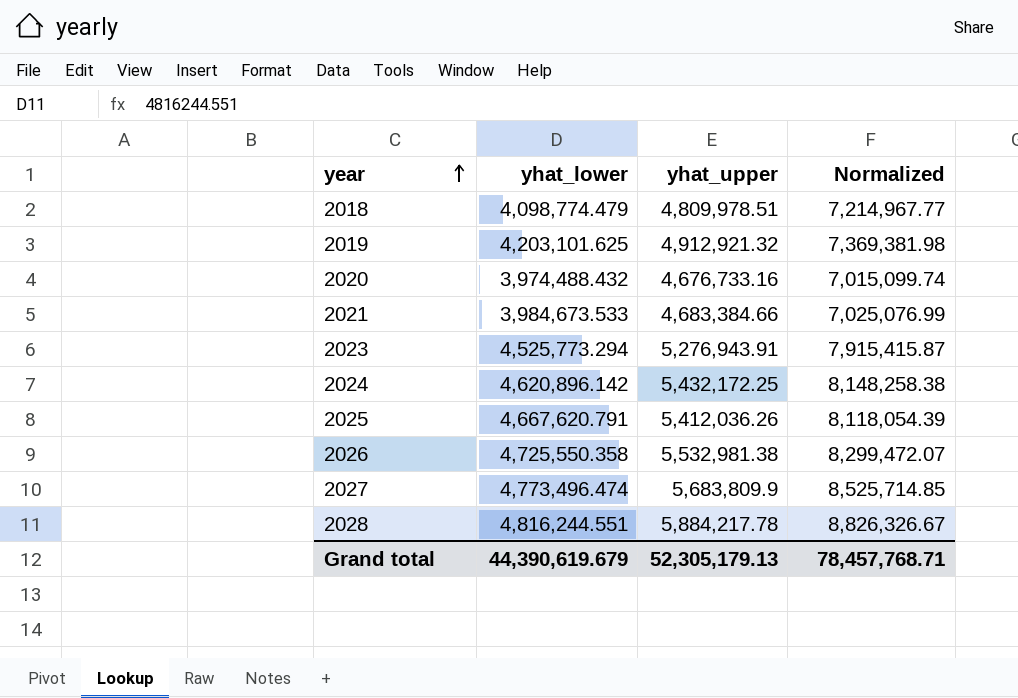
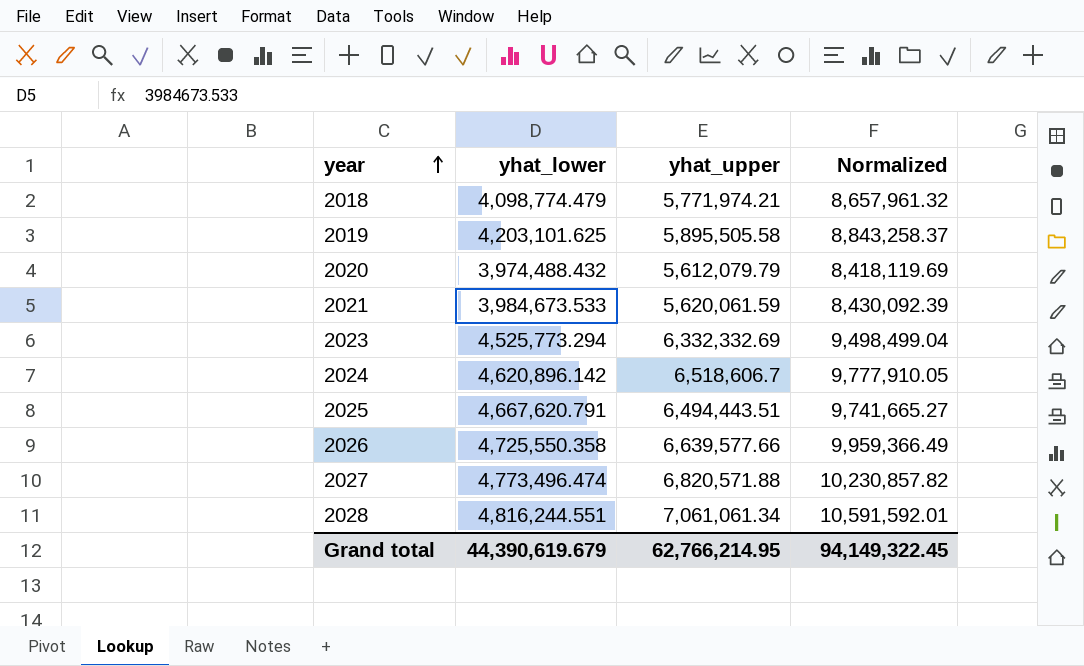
2018 | yhat_upper: 4,809,978.51 -> 5,771,974.21
2018 | Normalized: 7,214,967.77 -> 8,657,961.32
2019 | yhat_upper: 4,912,921.32 -> 5,895,505.58
2019 | Normalized: 7,369,381.98 -> 8,843,258.37
2020 | yhat_upper: 4,676,733.16 -> 5,612,079.79
2020 | Normalized: 7,015,099.74 -> 8,418,119.69
2021 | yhat_upper: 4,683,384.66 -> 5,620,061.59
2021 | Normalized: 7,025,076.99 -> 8,430,092.39
2023 | yhat_upper: 5,276,943.91 -> 6,332,332.69
2023 | Normalized: 7,915,415.87 -> 9,498,499.04
2024 | yhat_upper: 5,432,172.25 -> 6,518,606.7
2024 | Normalized: 8,148,258.38 -> 9,777,910.05
2025 | yhat_upper: 5,412,036.26 -> 6,494,443.51
2025 | Normalized: 8,118,054.39 -> 9,741,665.27
2026 | yhat_upper: 5,532,981.38 -> 6,639,577.66
2026 | Normalized: 8,299,472.07 -> 9,959,366.49
2027 | yhat_upper: 5,683,809.9 -> 6,820,571.88
2027 | Normalized: 8,525,714.85 -> 10,230,857.82
2028 | yhat_upper: 5,884,217.78 -> 7,061,061.34
2028 | Normalized: 8,826,326.67 -> 10,591,592.01
Grand total | yhat_upper: 52,305,179.13 -> 62,766,214.95
Grand total | Normalized: 78,457,768.71 -> 94,149,322.45

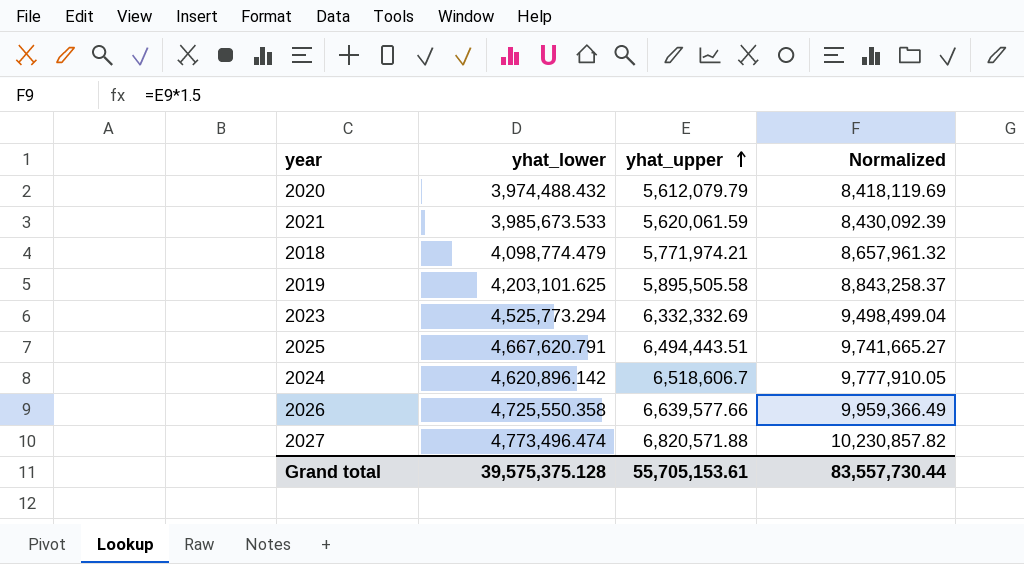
row order: year ascending -> yhat_upper ascending
row 2028: 4,816,244.551 | 7,061,061.34 | 10,591,592.01 -> none
2021 | yhat_lower: 3,984,673.533 -> 3,985,673.533
Grand total | yhat_lower: 44,390,619.679 -> 39,575,375.128
Grand total | yhat_upper: 62,766,214.95 -> 55,705,153.61
Grand total | Normalized: 94,149,322.45 -> 83,557,730.44

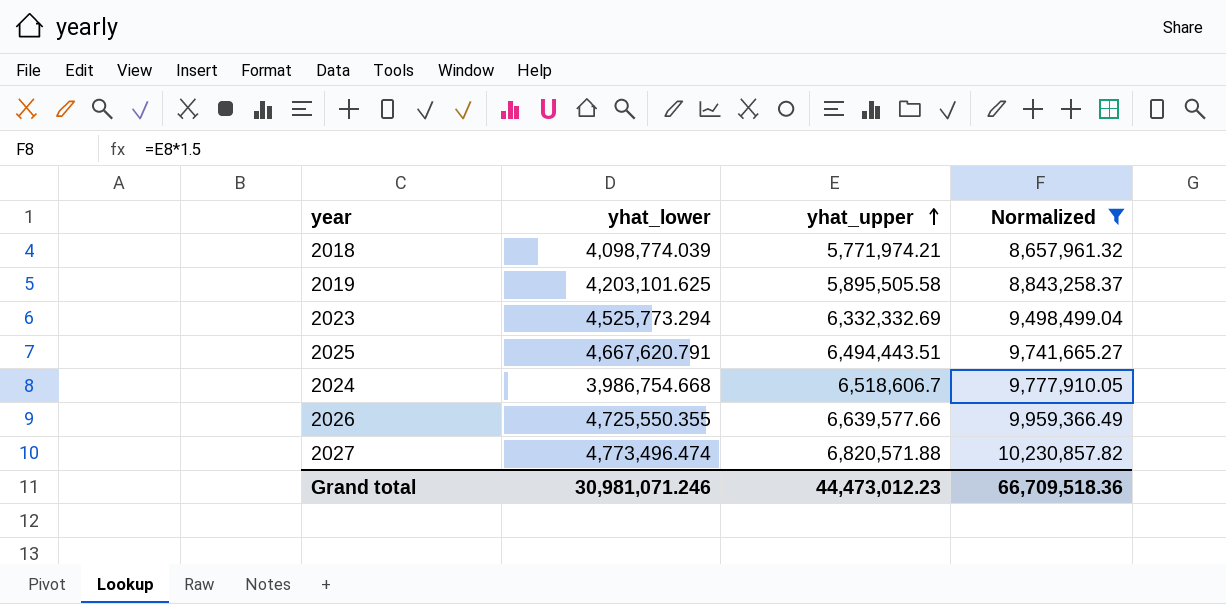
filter: none -> Normalized >= 8,657,961.32
2018 | yhat_lower: 4,098,774.479 -> 4,098,774.039
2024 | yhat_lower: 4,620,896.142 -> 3,986,754.668
2026 | yhat_lower: 4,725,550.358 -> 4,725,550.355
Grand total | yhat_lower: 39,575,375.128 -> 30,981,071.246
Grand total | yhat_upper: 55,705,153.61 -> 44,473,012.23
Grand total | Normalized: 83,557,730.44 -> 66,709,518.36

